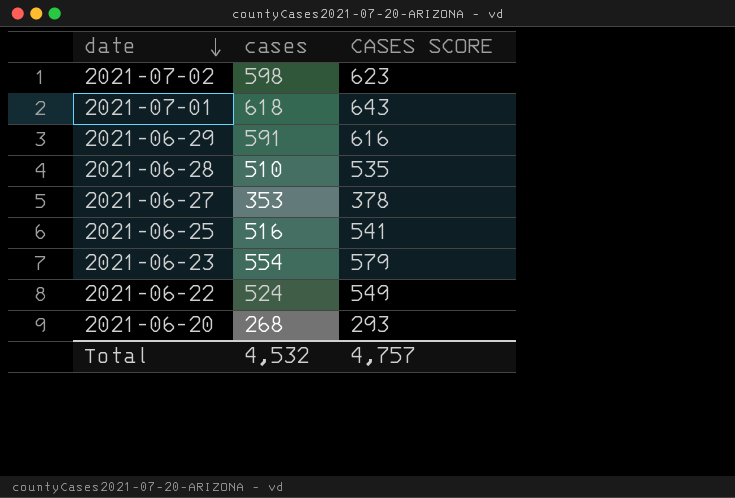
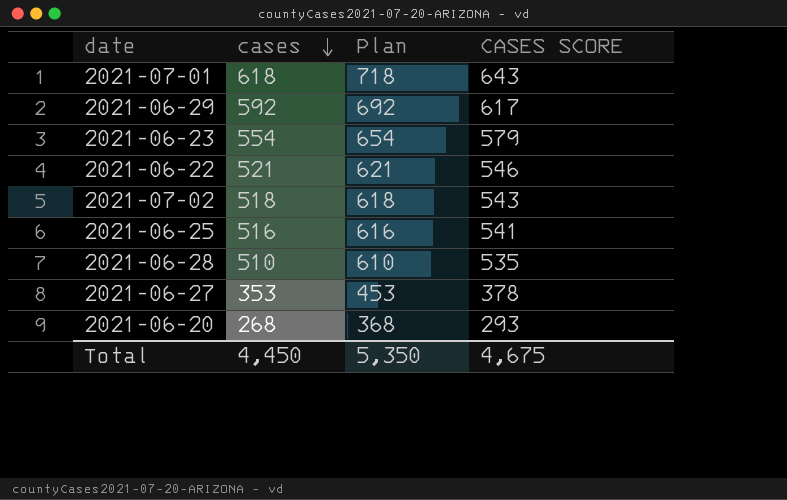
row order: date descending -> cases descending
column Plan | formula: none -> [cases] + 100
2021-06-29 | cases: 591 -> 592
2021-06-29 | CASES SCORE: 616 -> 617
2021-06-22 | cases: 524 -> 521
2021-06-22 | CASES SCORE: 549 -> 546
2021-07-02 | cases: 598 -> 518
2021-07-02 | CASES SCORE: 623 -> 543
Total | cases: 4,532 -> 4,450
Total | CASES SCORE: 4,757 -> 4,675

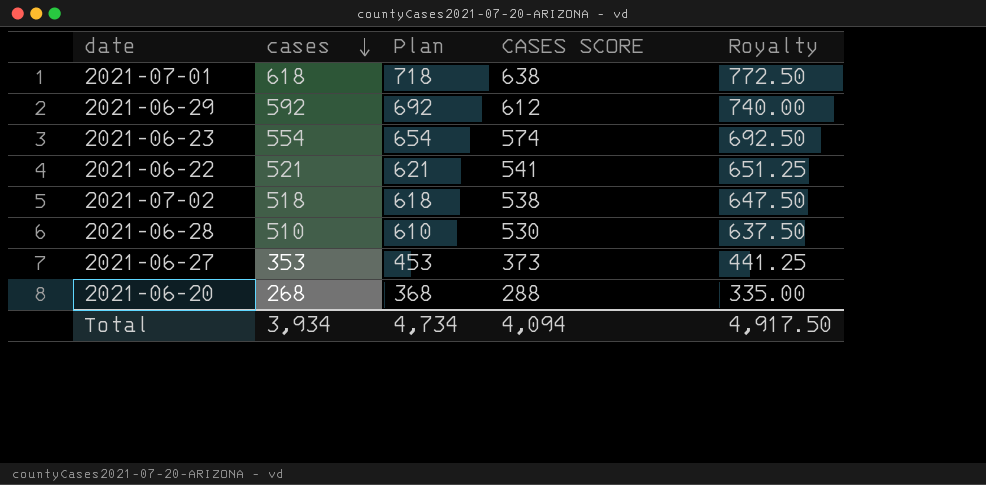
column CASES SCORE | formula: [cases] + 25 -> [cases] + 20
column Royalty | formula: none -> [cases] * 1.25
row 2021-06-25: 516 | 616 | 541 -> none
Total | cases: 4,450 -> 3,934
Total | Plan: 5,350 -> 4,734
Total | CASES SCORE: 4,675 -> 4,094

